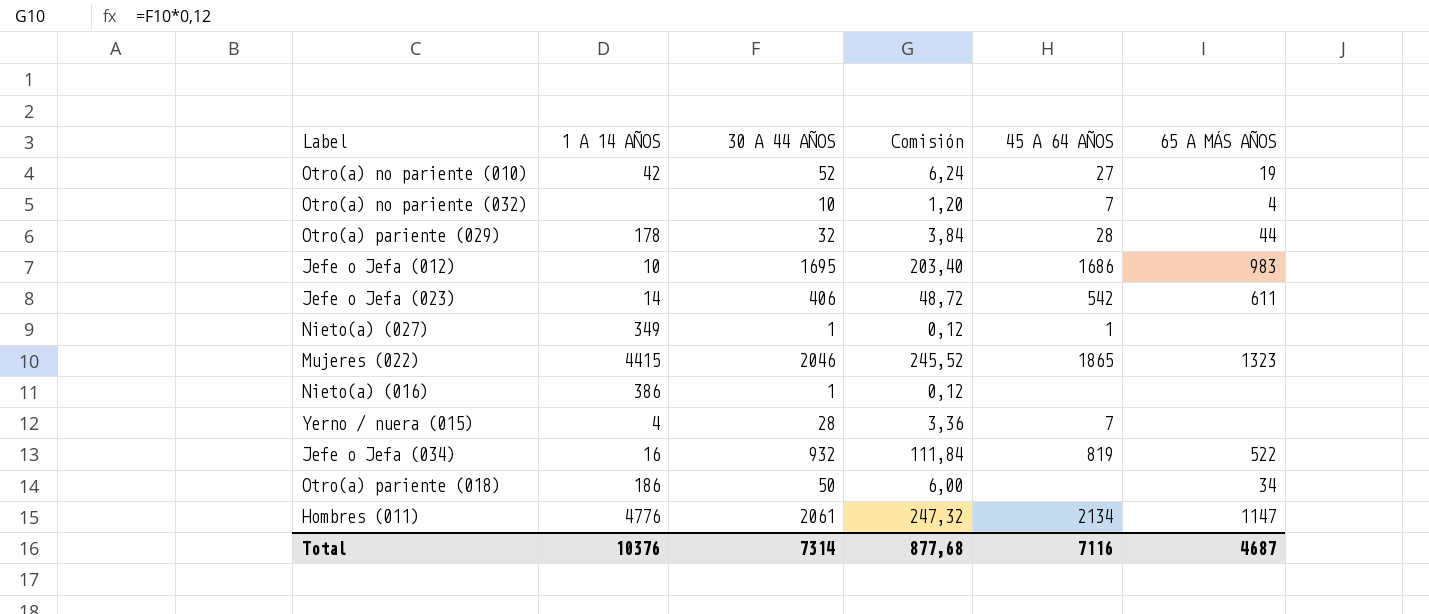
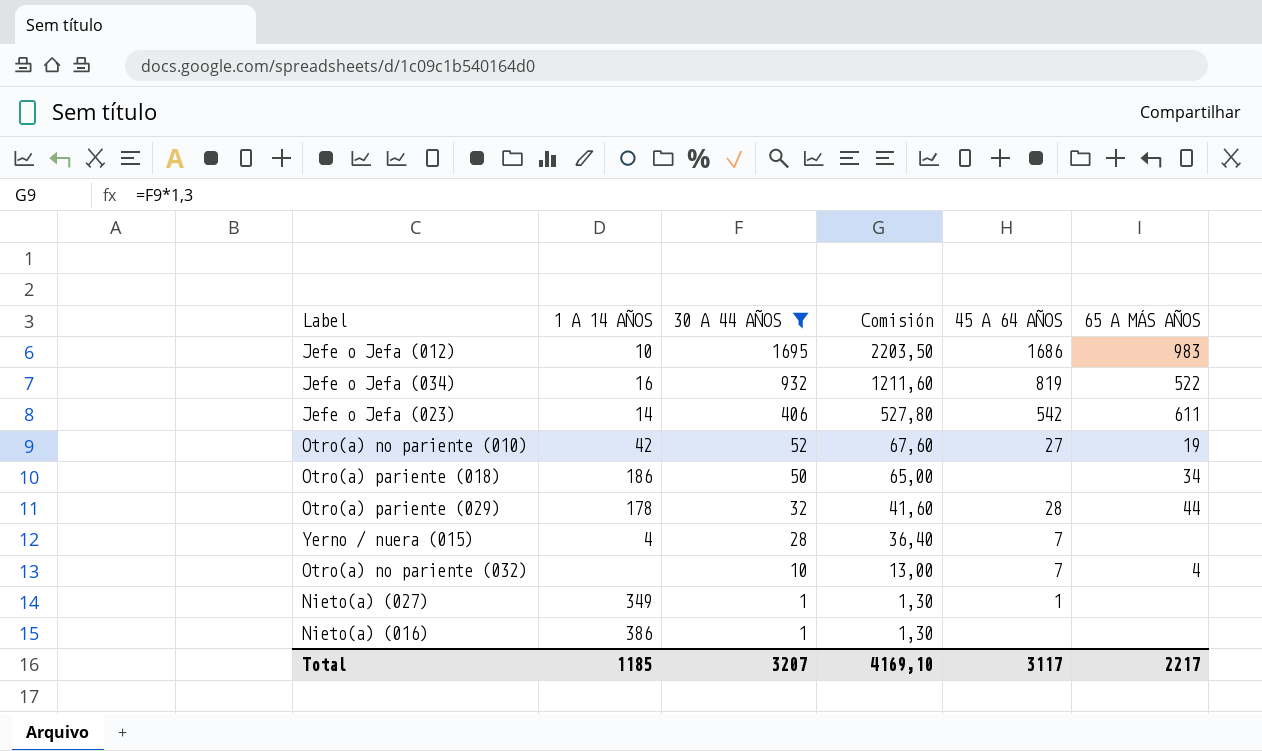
filter: none -> 30 A 44 AÑOS <= 1695
row order: none -> 30 A 44 AÑOS descending
column Comisión | formula: [30 A 44 AÑOS] * 0,12 -> [30 A 44 AÑOS] * 1,3
Total | 1 A 14 AÑOS: 10376 -> 1185
Total | 30 A 44 AÑOS: 7314 -> 3207
Total | Comisión: 877,68 -> 4169,10
Total | 45 A 64 AÑOS: 7116 -> 3117
Total | 65 A MÁS AÑOS: 4687 -> 2217

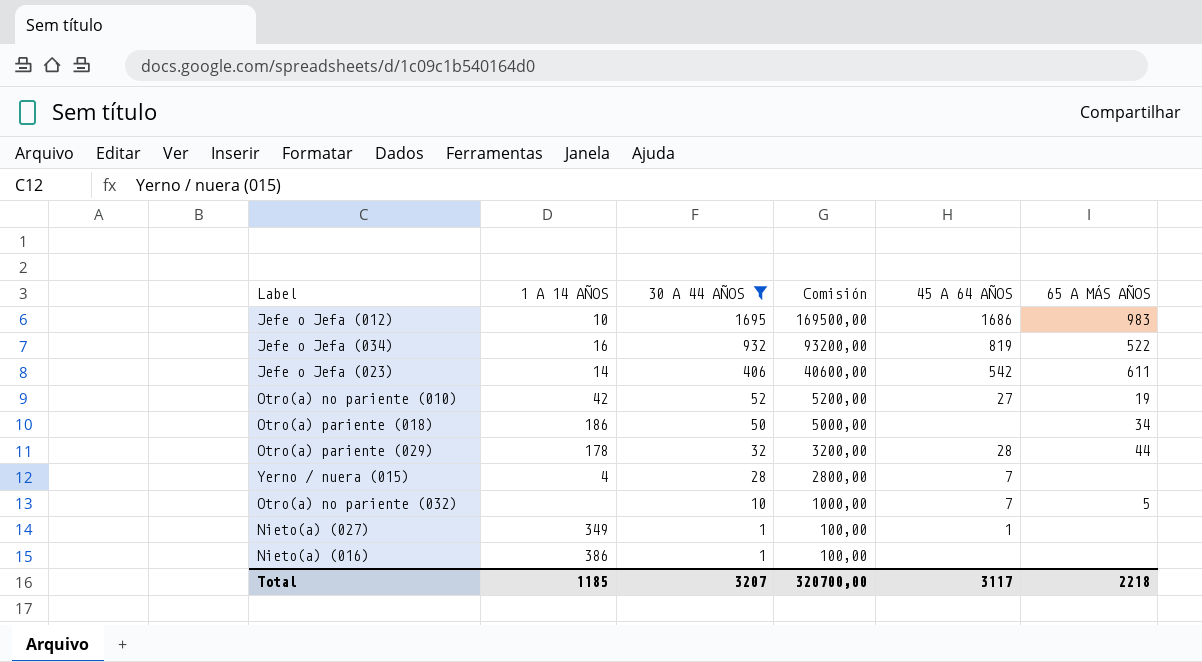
column Comisión | formula: [30 A 44 AÑOS] * 1,3 -> [30 A 44 AÑOS] * 100
Otro(a) no pariente (032) | 65 A MÁS AÑOS: 4 -> 5
Total | Comisión: 4169,10 -> 320700,00
Total | 65 A MÁS AÑOS: 2217 -> 2218

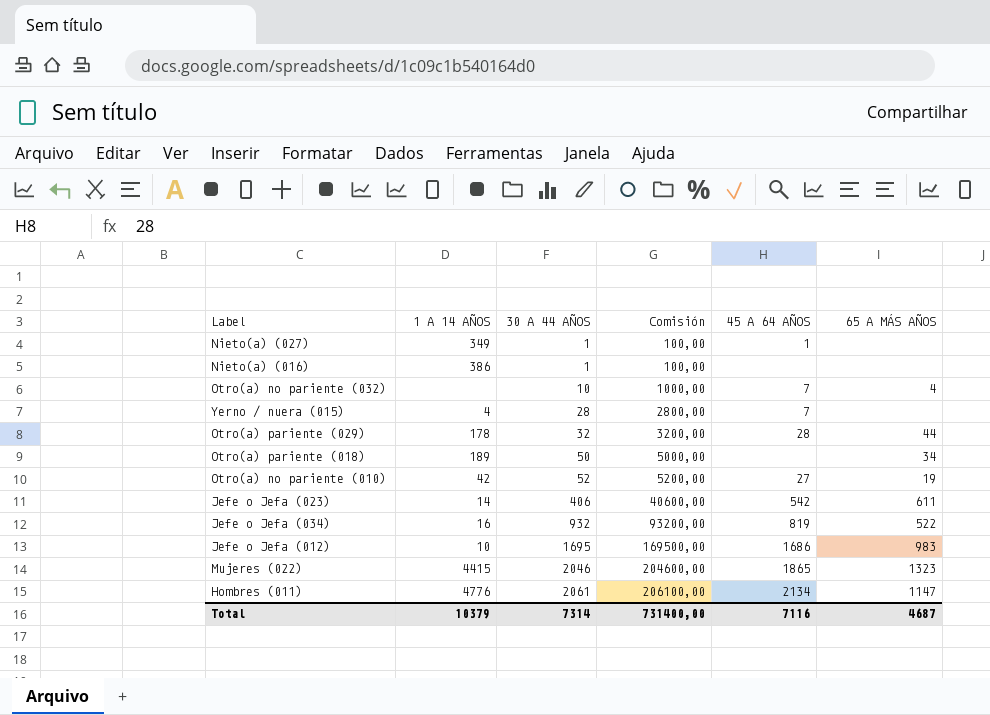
filter: 30 A 44 AÑOS <= 1695 -> none
row order: 30 A 44 AÑOS descending -> 30 A 44 AÑOS ascending
Otro(a) no pariente (032) | 65 A MÁS AÑOS: 5 -> 4
Otro(a) pariente (018) | 1 A 14 AÑOS: 186 -> 189
Total | 1 A 14 AÑOS: 1185 -> 10379
Total | 30 A 44 AÑOS: 3207 -> 7314
Total | Comisión: 320700,00 -> 731400,00
Total | 45 A 64 AÑOS: 3117 -> 7116
Total | 65 A MÁS AÑOS: 2218 -> 4687

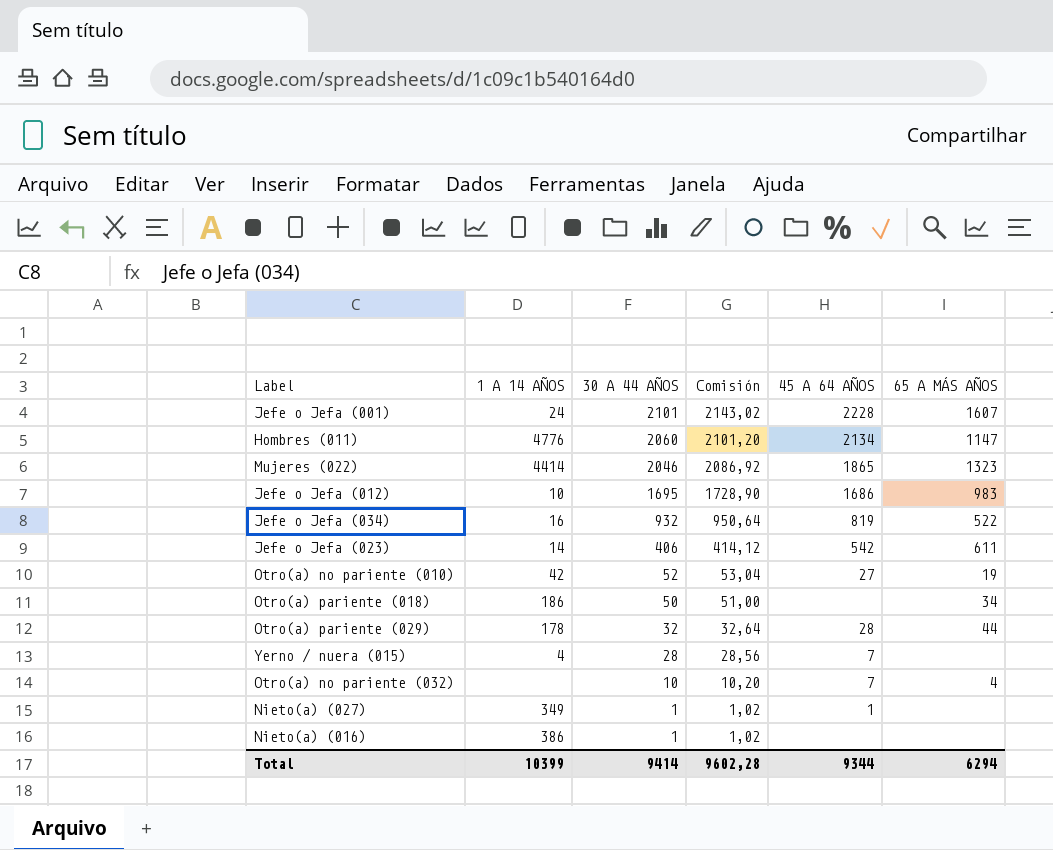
row order: 30 A 44 AÑOS ascending -> 30 A 44 AÑOS descending
column Comisión | formula: [30 A 44 AÑOS] * 100 -> [30 A 44 AÑOS] * 1,02
row Jefe o Jefa (001): none -> 24 | 2101 | 2143,02 | 2228 | 1607
Hombres (011) | 30 A 44 AÑOS: 2061 -> 2060
Mujeres (022) | 1 A 14 AÑOS: 4415 -> 4414
Otro(a) pariente (018) | 1 A 14 AÑOS: 189 -> 186
Total | 1 A 14 AÑOS: 10379 -> 10399
Total | 30 A 44 AÑOS: 7314 -> 9414
Total | Comisión: 731400,00 -> 9602,28
Total | 45 A 64 AÑOS: 7116 -> 9344
Total | 65 A MÁS AÑOS: 4687 -> 6294

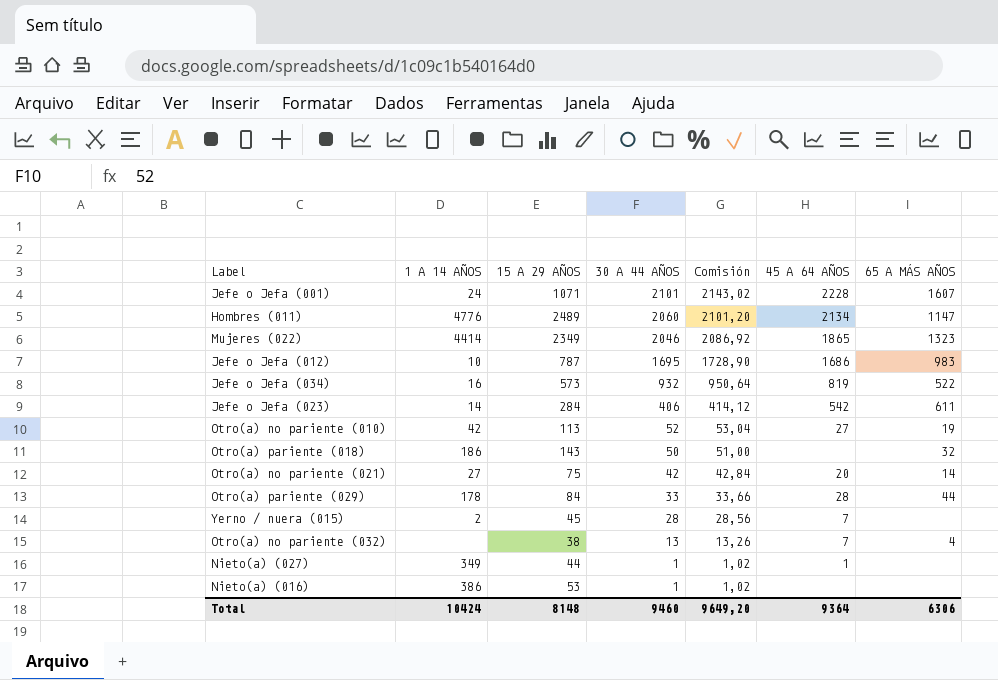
column 15 A 29 AÑOS | position: none -> 3
Otro(a) pariente (018) | 65 A MÁS AÑOS: 34 -> 32
row Otro(a) no pariente (021): none -> 27 | 75 | 42 | 42,84 | 20 | 14
Otro(a) pariente (029) | 30 A 44 AÑOS: 32 -> 33
Otro(a) pariente (029) | Comisión: 32,64 -> 33,66
Yerno / nuera (015) | 1 A 14 AÑOS: 4 -> 2
Otro(a) no pariente (032) | 30 A 44 AÑOS: 10 -> 13
Otro(a) no pariente (032) | Comisión: 10,20 -> 13,26
Total | 1 A 14 AÑOS: 10399 -> 10424
Total | 30 A 44 AÑOS: 9414 -> 9460
Total | Comisión: 9602,28 -> 9649,20
Total | 45 A 64 AÑOS: 9344 -> 9364
Total | 65 A MÁS AÑOS: 6294 -> 6306

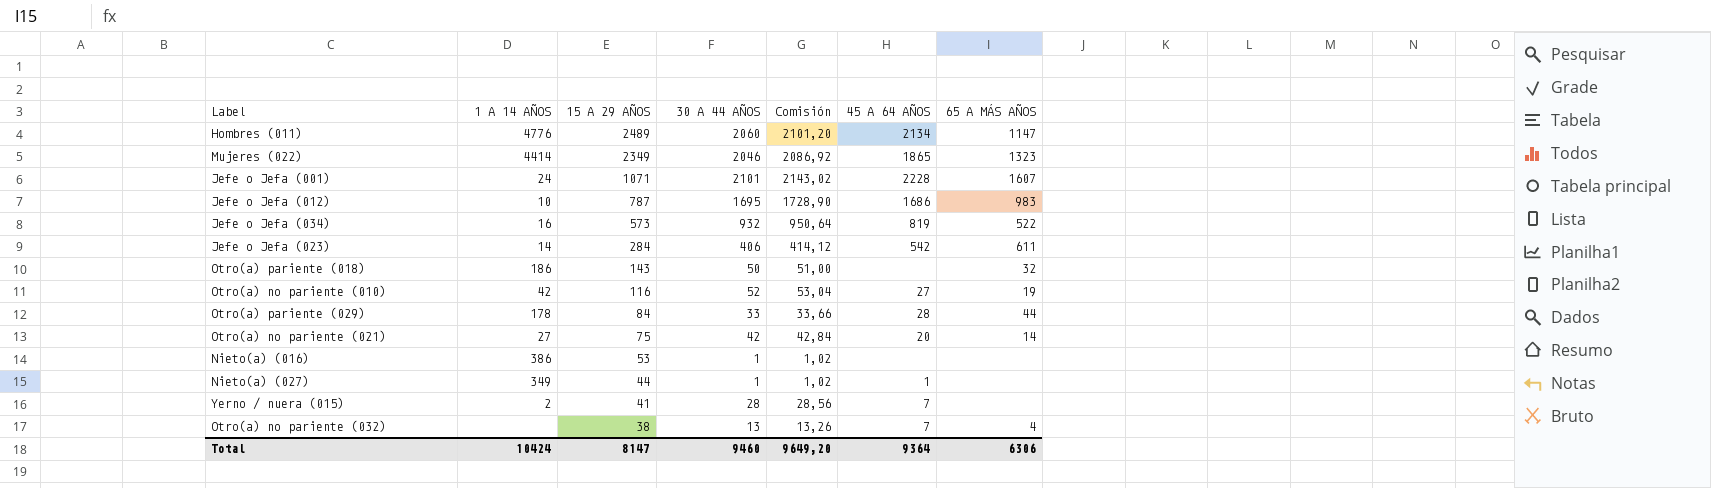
row order: 30 A 44 AÑOS descending -> 15 A 29 AÑOS descending
Otro(a) no pariente (010) | 15 A 29 AÑOS: 113 -> 116
Yerno / nuera (015) | 15 A 29 AÑOS: 45 -> 41
Total | 15 A 29 AÑOS: 8148 -> 8147

